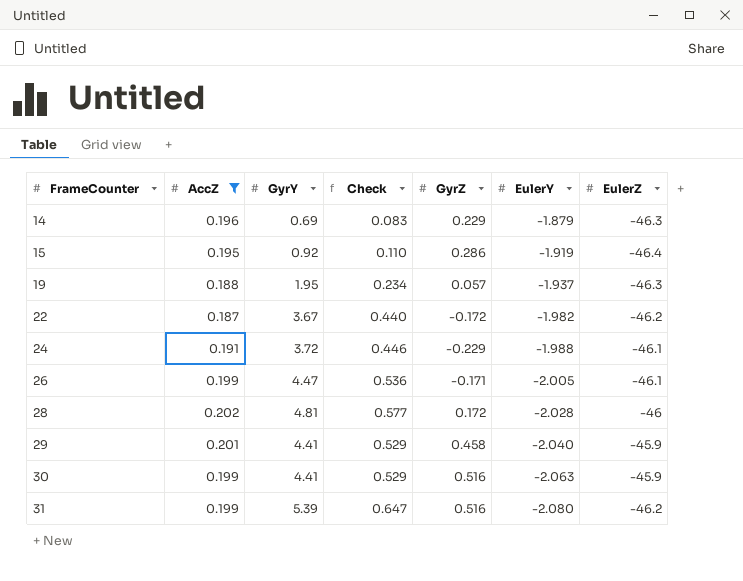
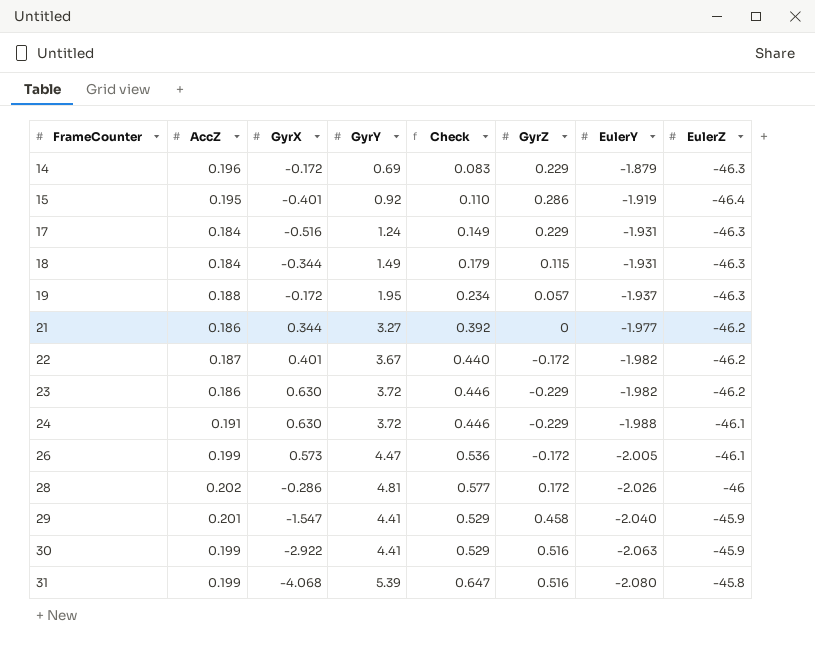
filter: AccZ >= 0.187 -> none
column GyrX | position: none -> 3
26 | GyrZ: -0.171 -> -0.172
28 | EulerY: -2.028 -> -2.026
31 | EulerZ: -46.2 -> -45.8

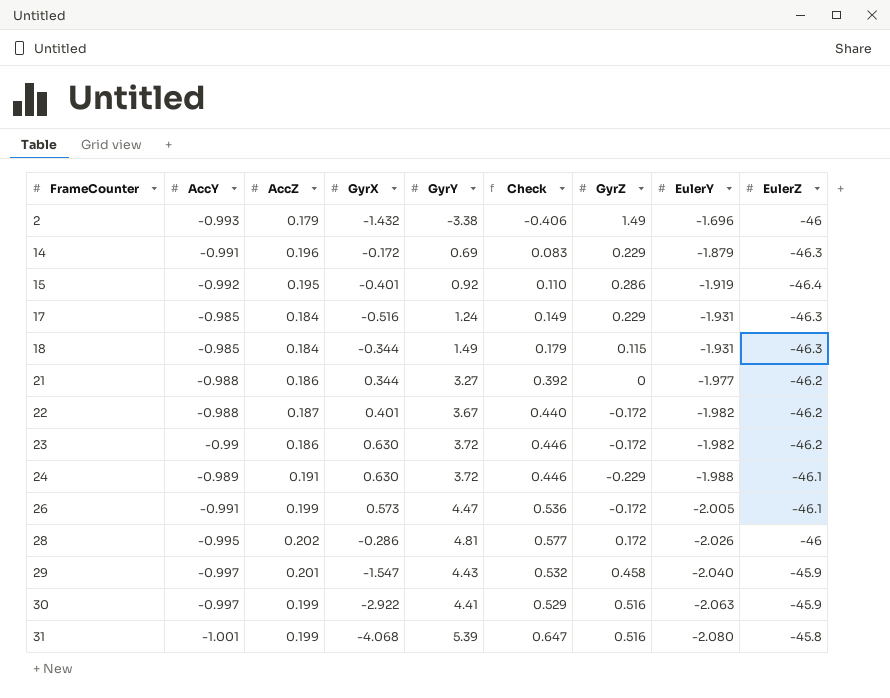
column AccY | position: none -> 2
row 19: 0.188 | -0.172 | 1.95 | 0.234 | 0.057 | -1.937 | -46.3 -> none
row 2: none -> -0.993 | 0.179 | -1.432 | -3.38 | -0.406 | 1.49 | -1.696 | -46
23 | GyrZ: -0.229 -> -0.172
29 | GyrY: 4.41 -> 4.43
29 | Check: 0.529 -> 0.532

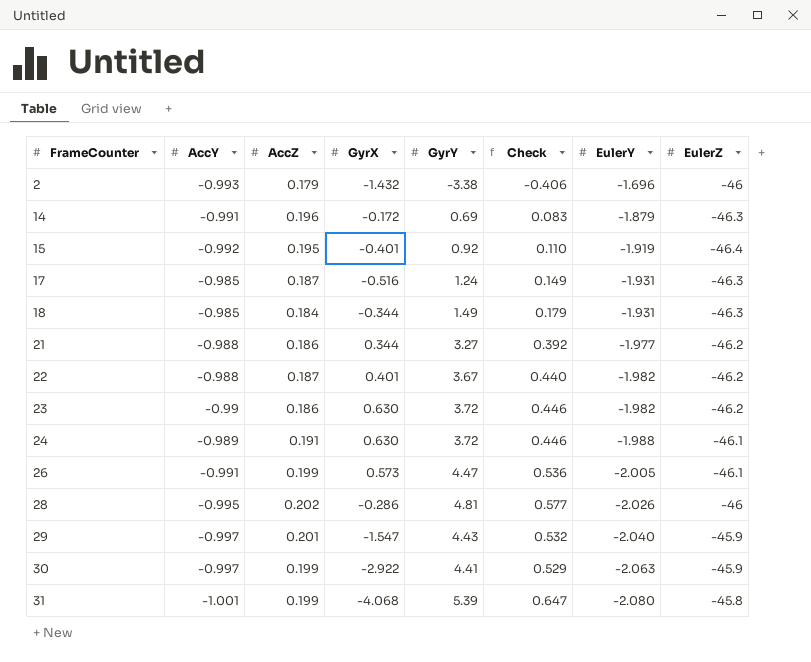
column GyrZ | position: 7 -> none
17 | AccZ: 0.184 -> 0.187

